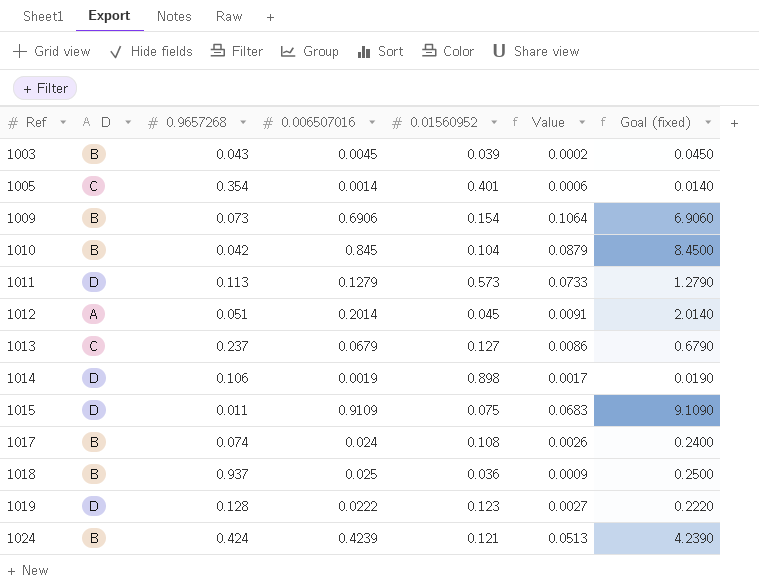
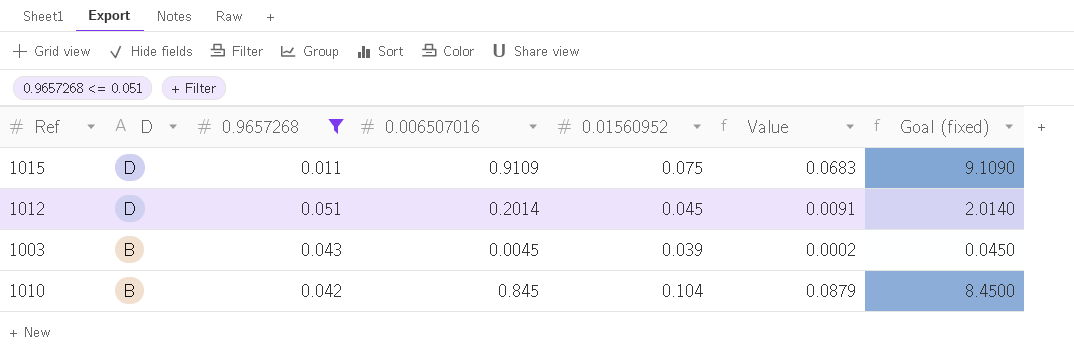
filter: none -> 0.9657268 <= 0.051
row order: Ref ascending -> D descending
1012 | D: A -> D

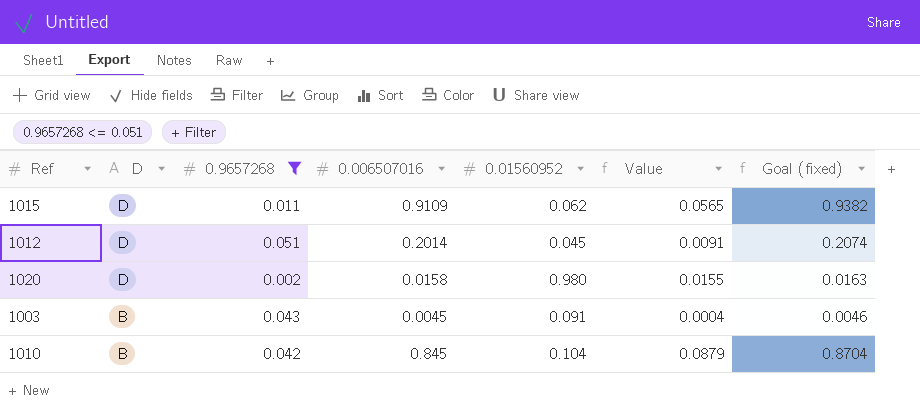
column Goal (fixed) | formula: [0.006507016] * 10 -> [0.006507016] * 1.03
1015 | 0.01560952: 0.075 -> 0.062
1015 | Value: 0.0683 -> 0.0565
row 1020: none -> D | 0.002 | 0.0158 | 0.980 | 0.0155 | 0.0163
1003 | 0.01560952: 0.039 -> 0.091
1003 | Value: 0.0002 -> 0.0004

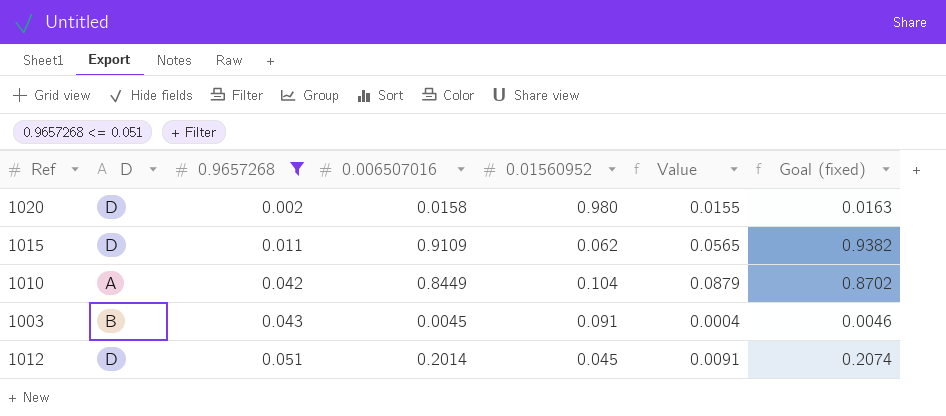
row order: D descending -> 0.9657268 ascending
1010 | D: B -> A
1010 | 0.006507016: 0.845 -> 0.8449
1010 | Goal (fixed): 0.8704 -> 0.8702

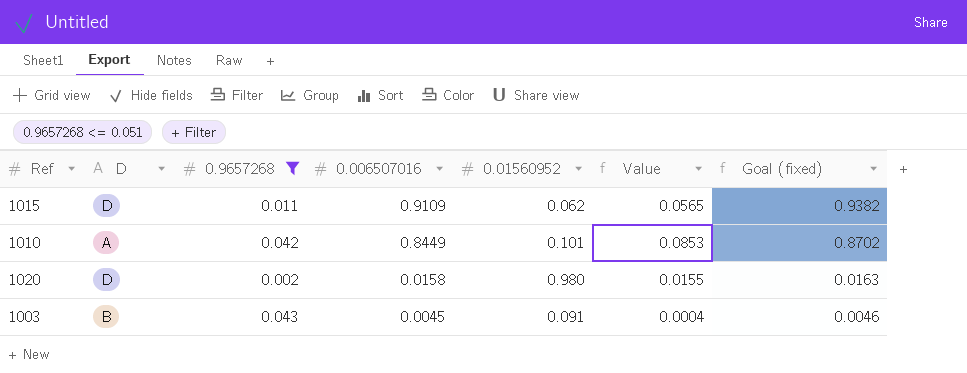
row order: 0.9657268 ascending -> 0.006507016 descending
row 1012: D | 0.051 | 0.2014 | 0.045 | 0.0091 | 0.2074 -> none
1010 | 0.01560952: 0.104 -> 0.101
1010 | Value: 0.0879 -> 0.0853

